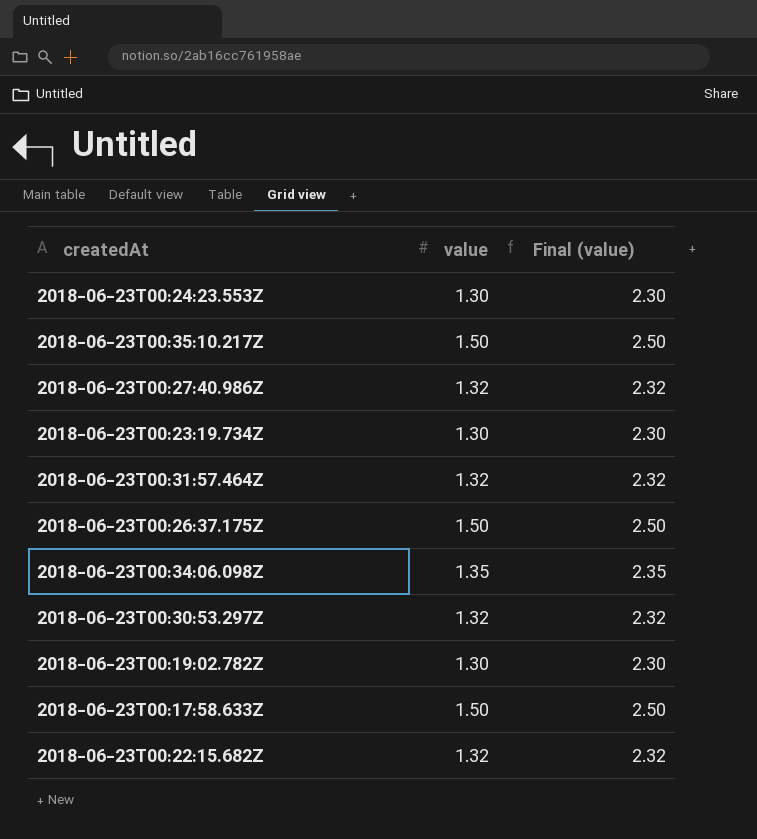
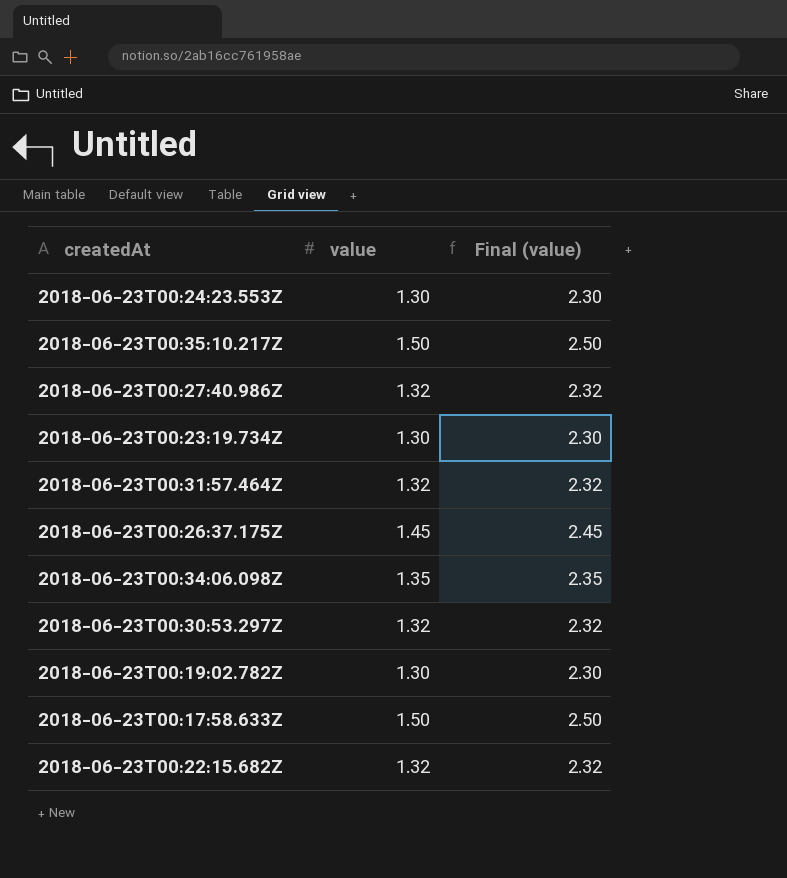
2018-06-23T00:26:37.175Z | value: 1.50 -> 1.45
2018-06-23T00:26:37.175Z | Final (value): 2.50 -> 2.45

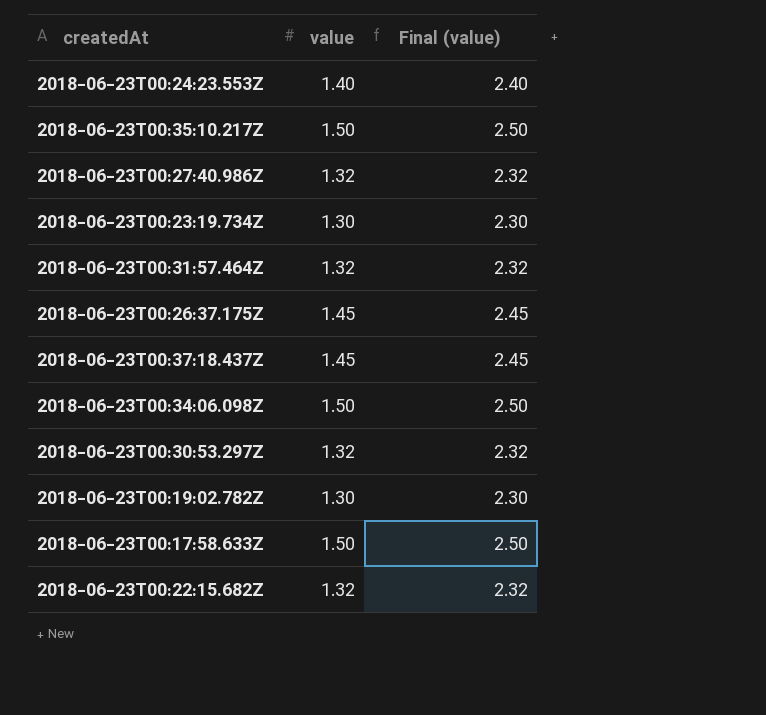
2018-06-23T00:24:23.553Z | value: 1.30 -> 1.40
2018-06-23T00:24:23.553Z | Final (value): 2.30 -> 2.40
row 2018-06-23T00:37:18.437Z: none -> 1.45 | 2.45
2018-06-23T00:34:06.098Z | value: 1.35 -> 1.50
2018-06-23T00:34:06.098Z | Final (value): 2.35 -> 2.50

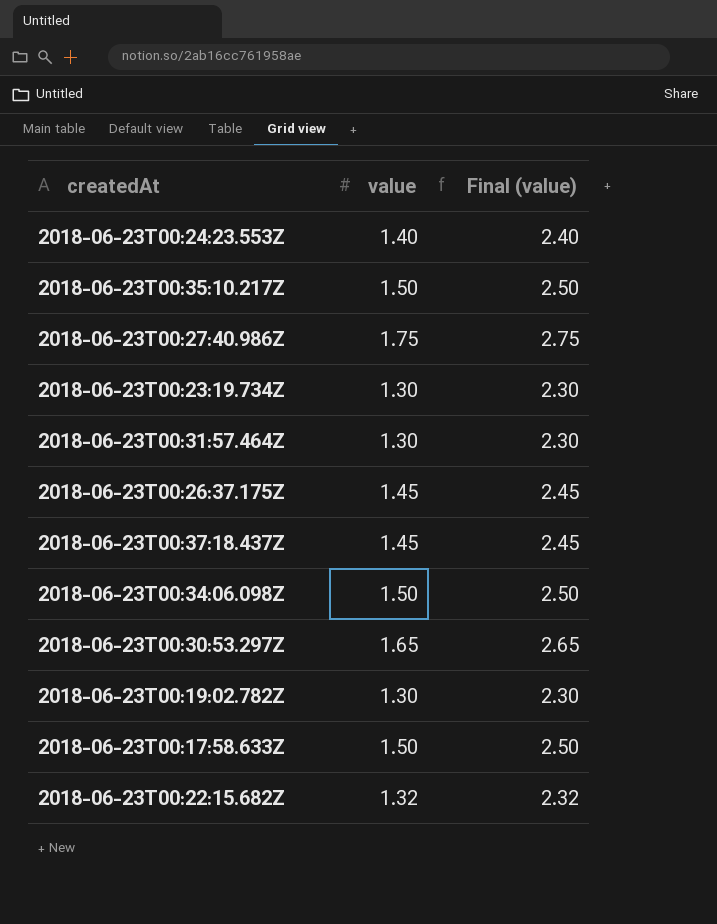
2018-06-23T00:27:40.986Z | value: 1.32 -> 1.75
2018-06-23T00:27:40.986Z | Final (value): 2.32 -> 2.75
2018-06-23T00:31:57.464Z | value: 1.32 -> 1.30
2018-06-23T00:31:57.464Z | Final (value): 2.32 -> 2.30
2018-06-23T00:30:53.297Z | value: 1.32 -> 1.65
2018-06-23T00:30:53.297Z | Final (value): 2.32 -> 2.65

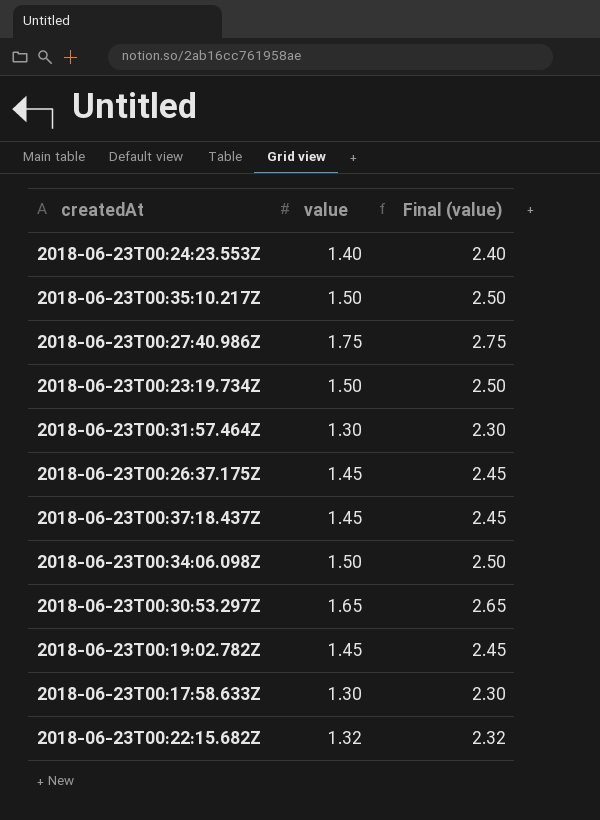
2018-06-23T00:23:19.734Z | value: 1.30 -> 1.50
2018-06-23T00:23:19.734Z | Final (value): 2.30 -> 2.50
2018-06-23T00:19:02.782Z | value: 1.30 -> 1.45
2018-06-23T00:19:02.782Z | Final (value): 2.30 -> 2.45
2018-06-23T00:17:58.633Z | value: 1.50 -> 1.30
2018-06-23T00:17:58.633Z | Final (value): 2.50 -> 2.30

